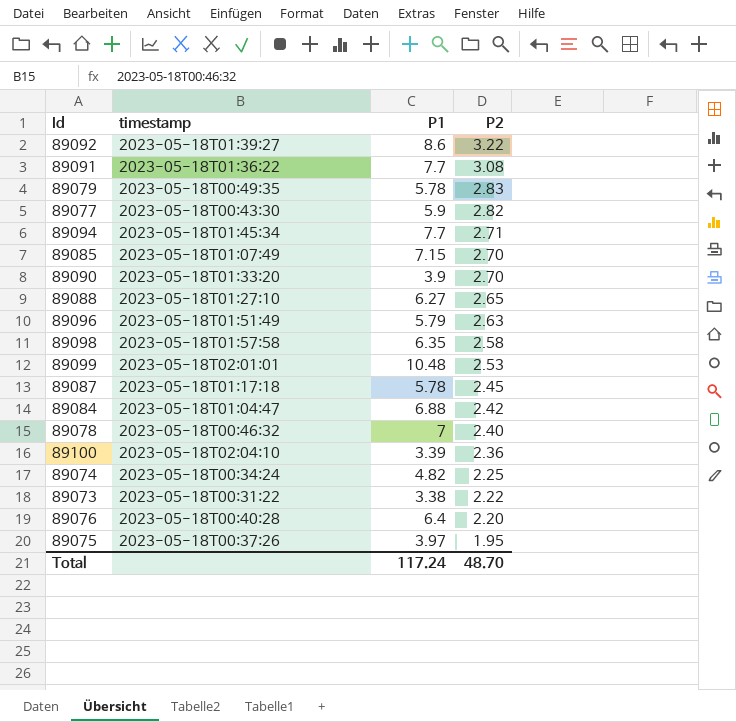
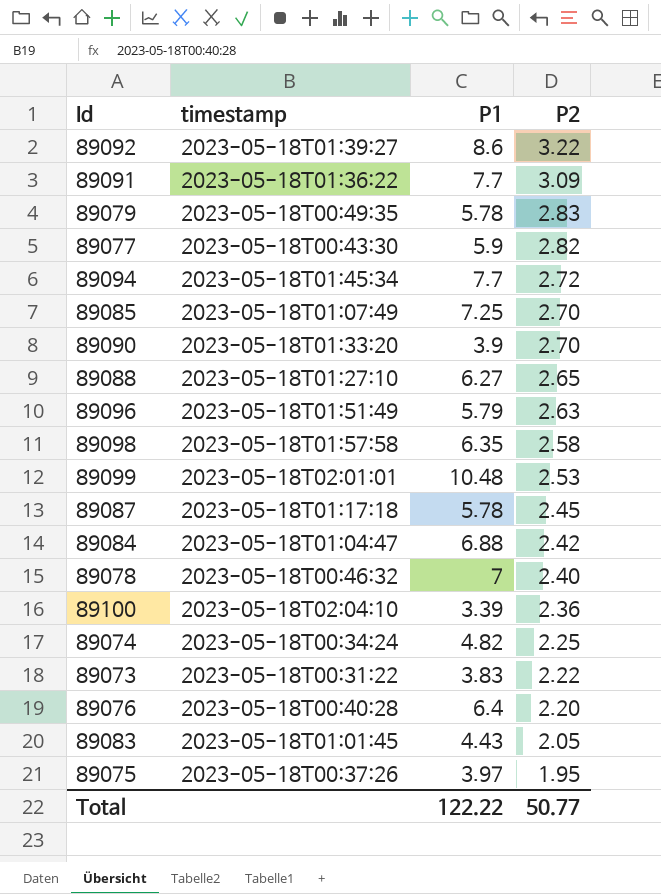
89091 | P2: 3.08 -> 3.09
89094 | P2: 2.71 -> 2.72
89085 | P1: 7.15 -> 7.25
89073 | P1: 3.38 -> 3.83
row 89083: none -> 2023-05-18T01:01:45 | 4.43 | 2.05
Total | P1: 117.24 -> 122.22
Total | P2: 48.70 -> 50.77

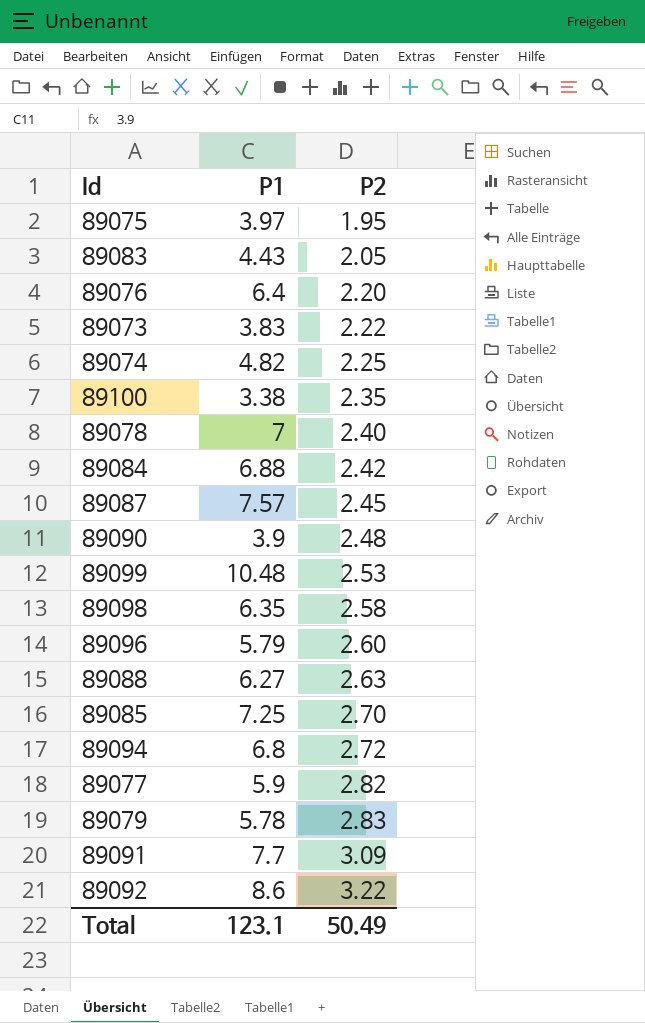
row order: P2 descending -> P2 ascending
column timestamp | position: 2 -> none
89100 | P1: 3.39 -> 3.38
89100 | P2: 2.36 -> 2.35
89087 | P1: 5.78 -> 7.57
89090 | P2: 2.70 -> 2.48
89096 | P2: 2.63 -> 2.60
89088 | P2: 2.65 -> 2.63
89094 | P1: 7.7 -> 6.8
Total | P1: 122.22 -> 123.1
Total | P2: 50.77 -> 50.49

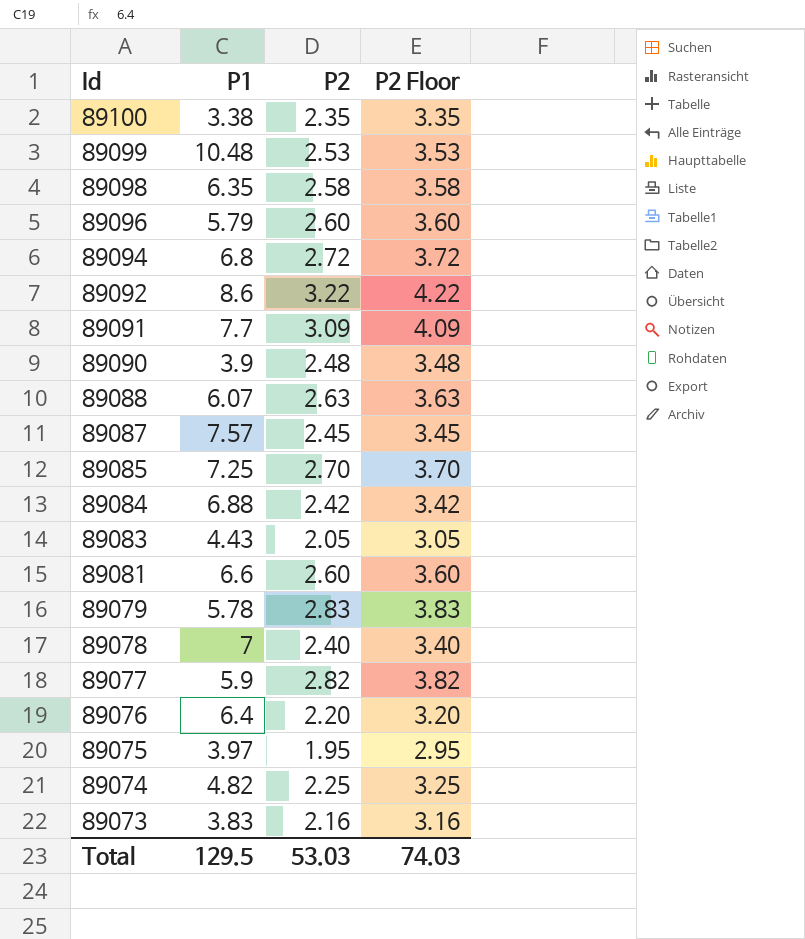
row order: P2 ascending -> Id descending
column P2 Floor | formula: none -> [P2] + 1
89088 | P1: 6.27 -> 6.07
row 89081: none -> 6.6 | 2.60 | 3.60
89073 | P2: 2.22 -> 2.16
Total | P1: 123.1 -> 129.5
Total | P2: 50.49 -> 53.03

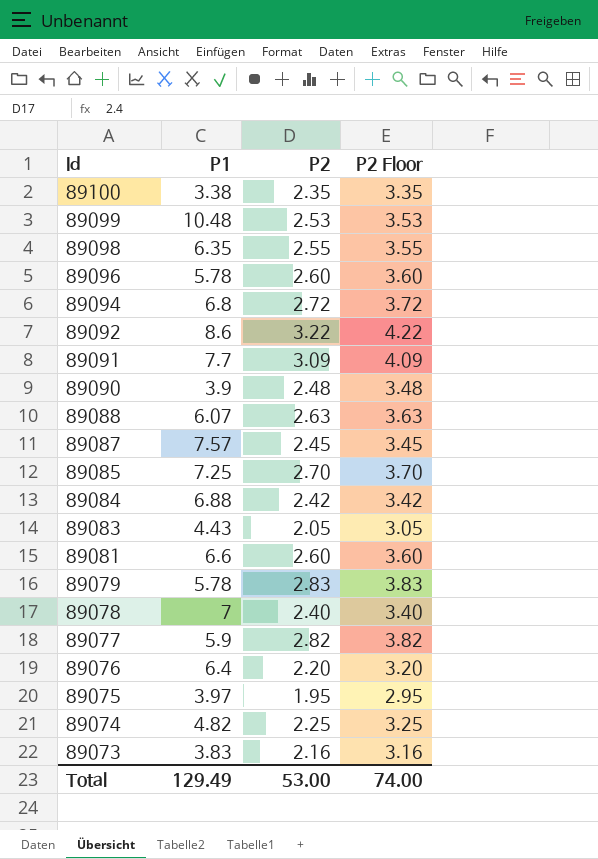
89098 | P2: 2.58 -> 2.55
89098 | P2 Floor: 3.58 -> 3.55
89096 | P1: 5.79 -> 5.78
Total | P1: 129.5 -> 129.49
Total | P2: 53.03 -> 53.00
Total | P2 Floor: 74.03 -> 74.00

